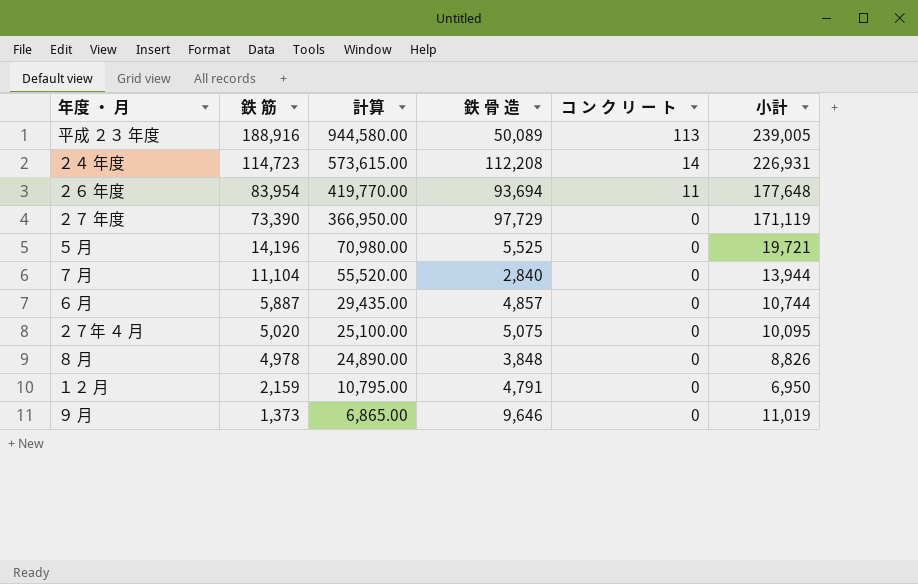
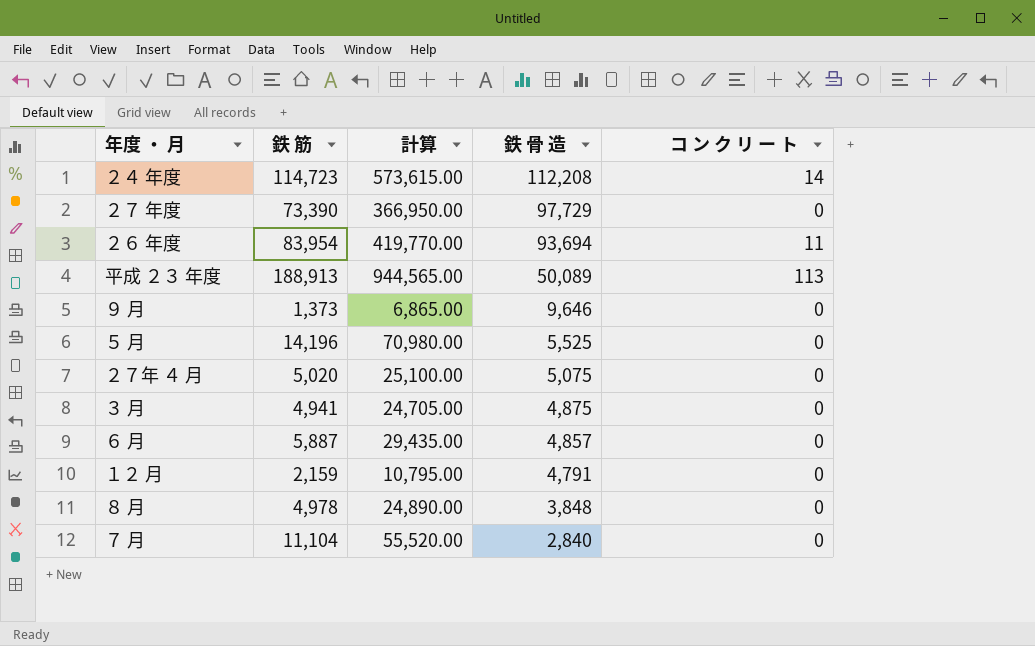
row order: 鉄 筋 descending -> 鉄 骨 造 descending
column 小計 | formula: [鉄 筋] + [鉄 骨 造] -> none
平成 ２３ 年度 | 鉄 筋: 188,916 -> 188,913
平成 ２３ 年度 | 計算: 944,580.00 -> 944,565.00
row ３ 月: none -> 4,941 | 24,705.00 | 4,875 | 0

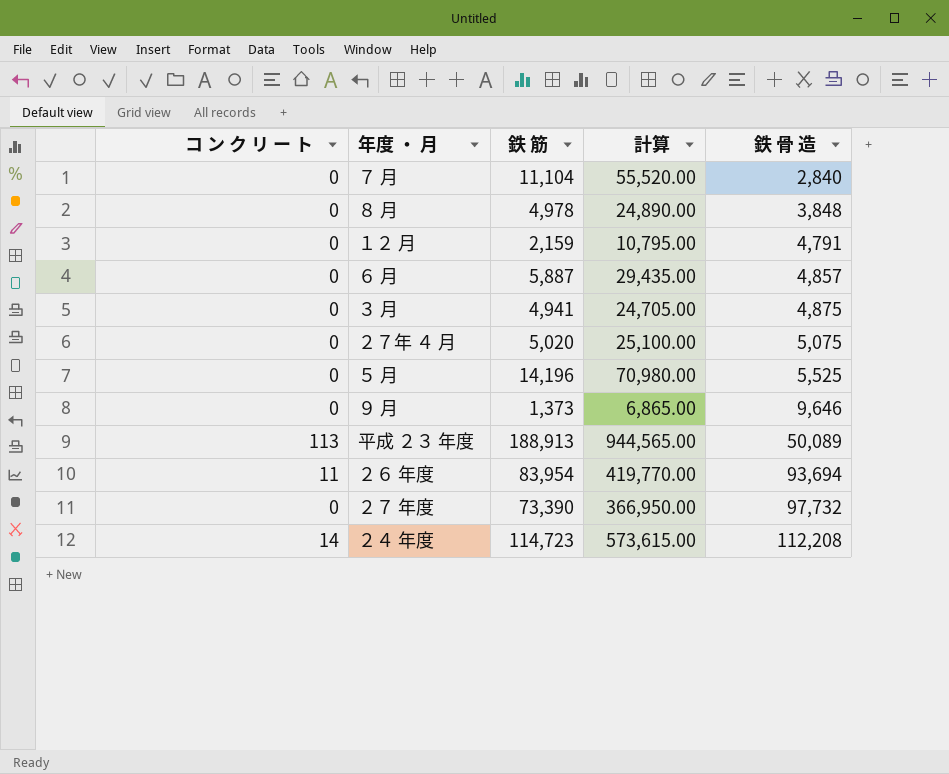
row order: 鉄 骨 造 descending -> 鉄 骨 造 ascending
column コ ン ク リ ー ト | position: 5 -> 1
２７ 年度 | 鉄 骨 造: 97,729 -> 97,732

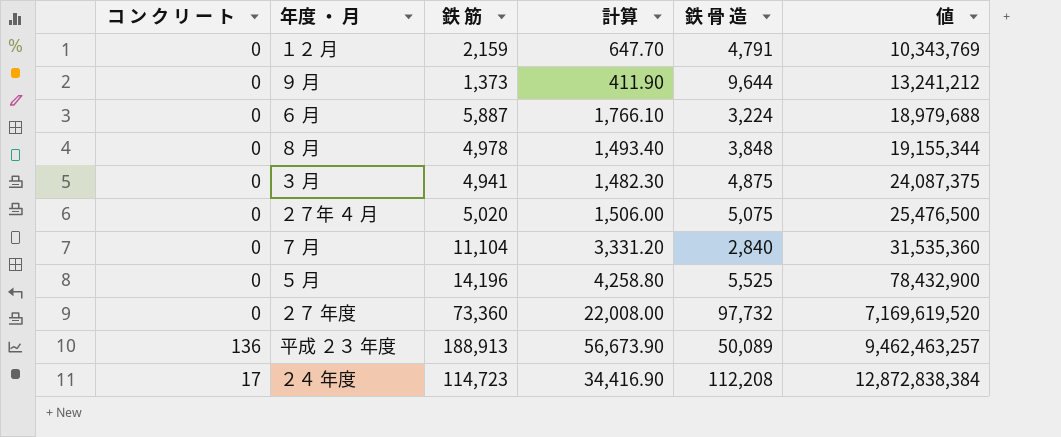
row order: 鉄 骨 造 ascending -> 値 ascending
column 計算 | formula: [鉄 筋] * 5 -> [鉄 筋] * 0.3
column 値 | formula: none -> [鉄 筋] * [鉄 骨 造]
row ２６ 年度: 11 | 83,954 | 419,770.00 | 93,694 -> none
９ 月 | 鉄 骨 造: 9,646 -> 9,644
６ 月 | 鉄 骨 造: 4,857 -> 3,224
２７ 年度 | 鉄 筋: 73,390 -> 73,360
平成 ２３ 年度 | コ ン ク リ ー ト: 113 -> 136
２４ 年度 | コ ン ク リ ー ト: 14 -> 17

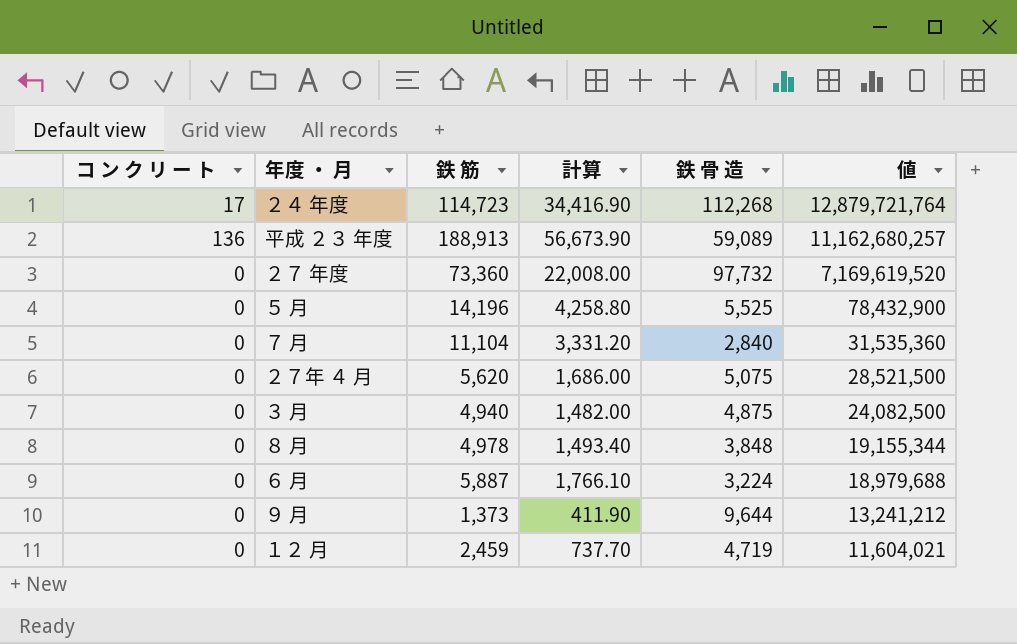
row order: 値 ascending -> 値 descending
２４ 年度 | 鉄 骨 造: 112,208 -> 112,268
２４ 年度 | 値: 12,872,838,384 -> 12,879,721,764
平成 ２３ 年度 | 鉄 骨 造: 50,089 -> 59,089
平成 ２３ 年度 | 値: 9,462,463,257 -> 11,162,680,257
２７年 ４ 月 | 鉄 筋: 5,020 -> 5,620
２７年 ４ 月 | 計算: 1,506.00 -> 1,686.00
２７年 ４ 月 | 値: 25,476,500 -> 28,521,500
３ 月 | 鉄 筋: 4,941 -> 4,940
３ 月 | 計算: 1,482.30 -> 1,482.00
３ 月 | 値: 24,087,375 -> 24,082,500
１２ 月 | 鉄 筋: 2,159 -> 2,459
１２ 月 | 計算: 647.70 -> 737.70
１２ 月 | 鉄 骨 造: 4,791 -> 4,719
１２ 月 | 値: 10,343,769 -> 11,604,021

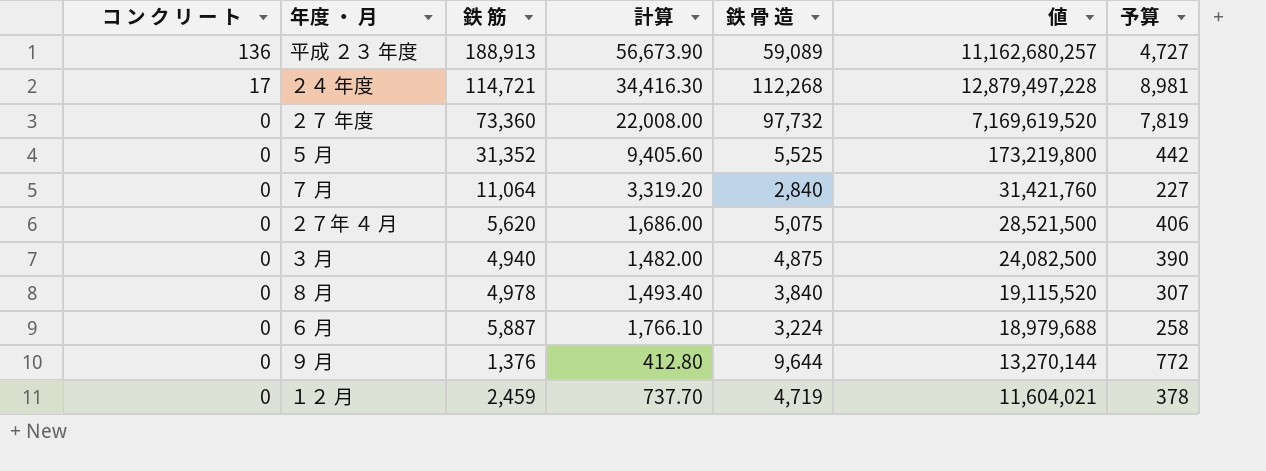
row order: 値 descending -> コ ン ク リ ー ト descending
column 予算 | formula: none -> [鉄 骨 造] * 0.08
２４ 年度 | 鉄 筋: 114,723 -> 114,721
２４ 年度 | 計算: 34,416.90 -> 34,416.30
２４ 年度 | 値: 12,879,721,764 -> 12,879,497,228
５ 月 | 鉄 筋: 14,196 -> 31,352
５ 月 | 計算: 4,258.80 -> 9,405.60
５ 月 | 値: 78,432,900 -> 173,219,800
７ 月 | 鉄 筋: 11,104 -> 11,064
７ 月 | 計算: 3,331.20 -> 3,319.20
７ 月 | 値: 31,535,360 -> 31,421,760
８ 月 | 鉄 骨 造: 3,848 -> 3,840
８ 月 | 値: 19,155,344 -> 19,115,520
９ 月 | 鉄 筋: 1,373 -> 1,376
９ 月 | 計算: 411.90 -> 412.80
９ 月 | 値: 13,241,212 -> 13,270,144

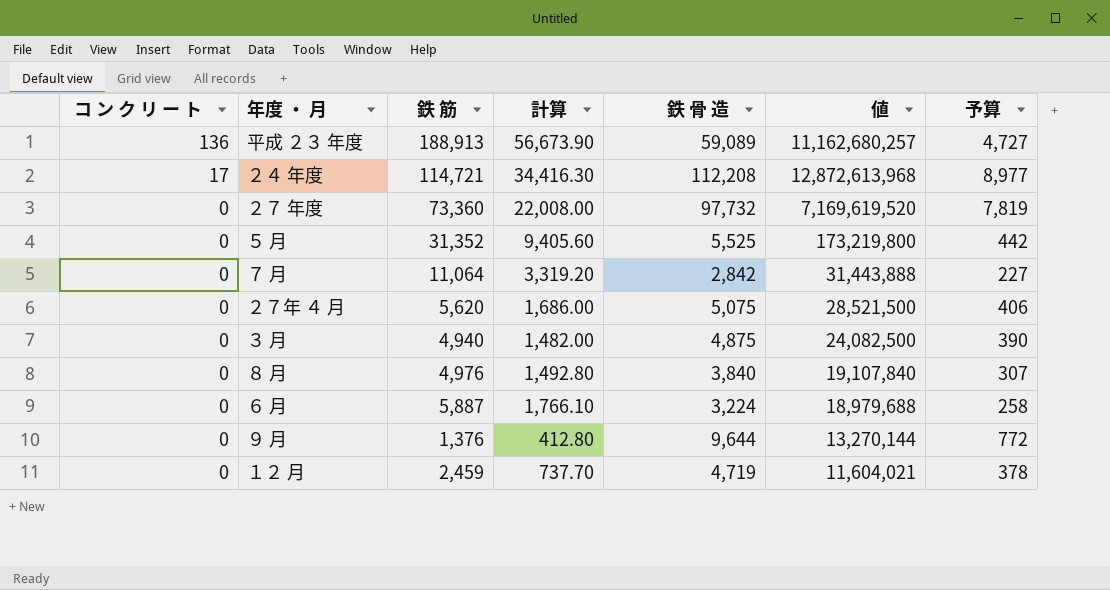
２４ 年度 | 鉄 骨 造: 112,268 -> 112,208
２４ 年度 | 値: 12,879,497,228 -> 12,872,613,968
２４ 年度 | 予算: 8,981 -> 8,977
７ 月 | 鉄 骨 造: 2,840 -> 2,842
７ 月 | 値: 31,421,760 -> 31,443,888
８ 月 | 鉄 筋: 4,978 -> 4,976
８ 月 | 計算: 1,493.40 -> 1,492.80
８ 月 | 値: 19,115,520 -> 19,107,840

